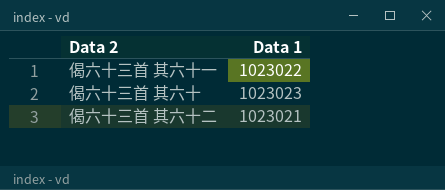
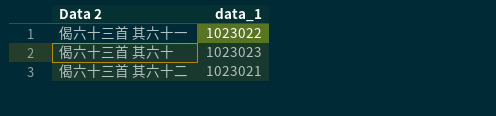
column name: Data 1 -> data_1

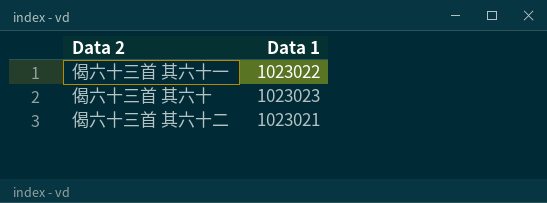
column name: data_1 -> Data 1

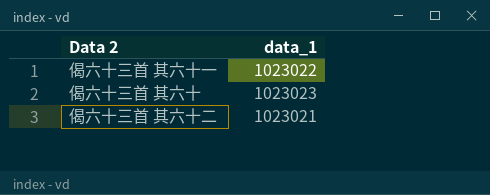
column name: Data 1 -> data_1

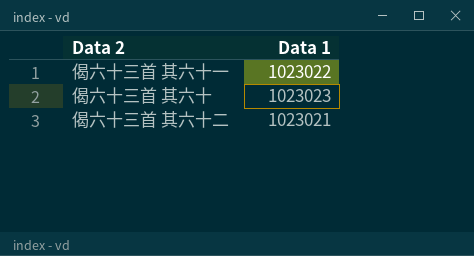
column name: data_1 -> Data 1

